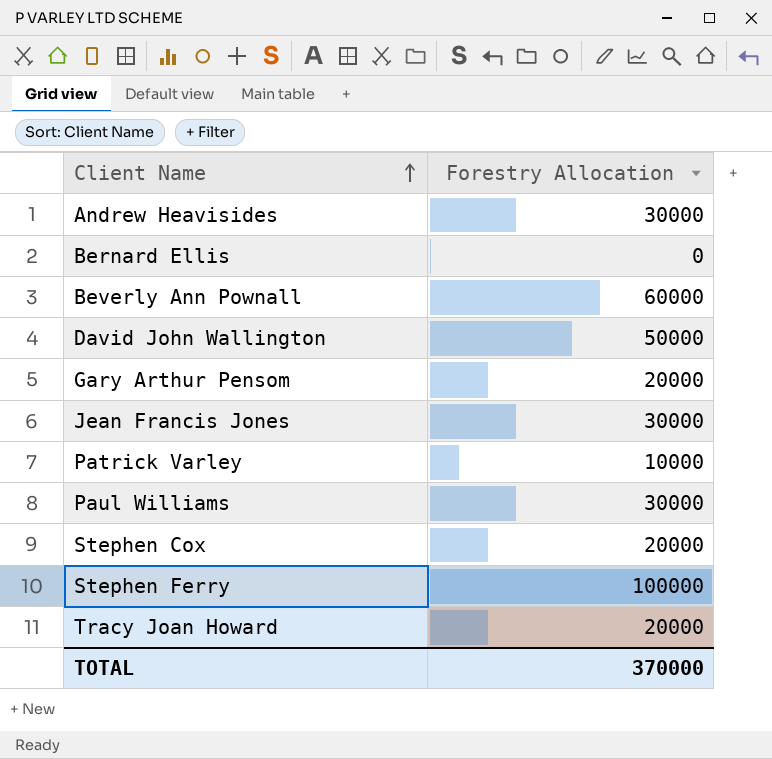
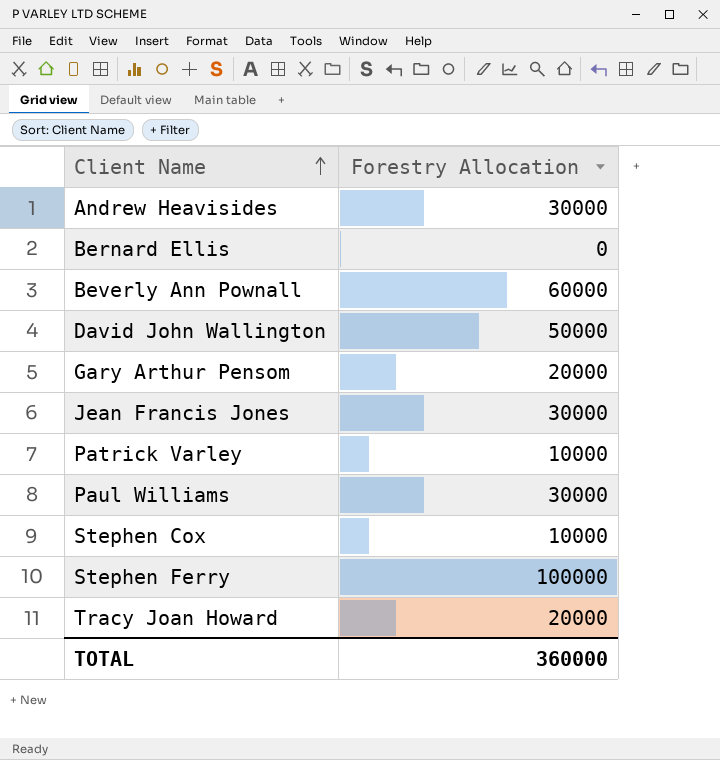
Stephen Cox | Forestry Allocation: 20000 -> 10000
TOTAL | Forestry Allocation: 370000 -> 360000

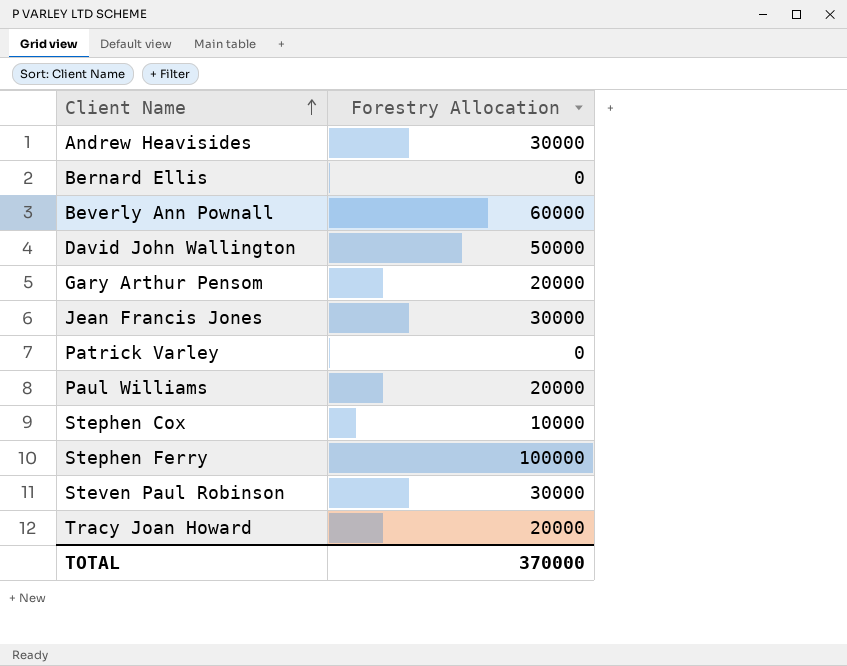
Patrick Varley | Forestry Allocation: 10000 -> 0
Paul Williams | Forestry Allocation: 30000 -> 20000
row Steven Paul Robinson: none -> 30000
TOTAL | Forestry Allocation: 360000 -> 370000

